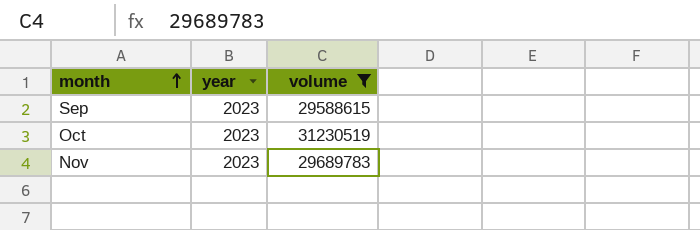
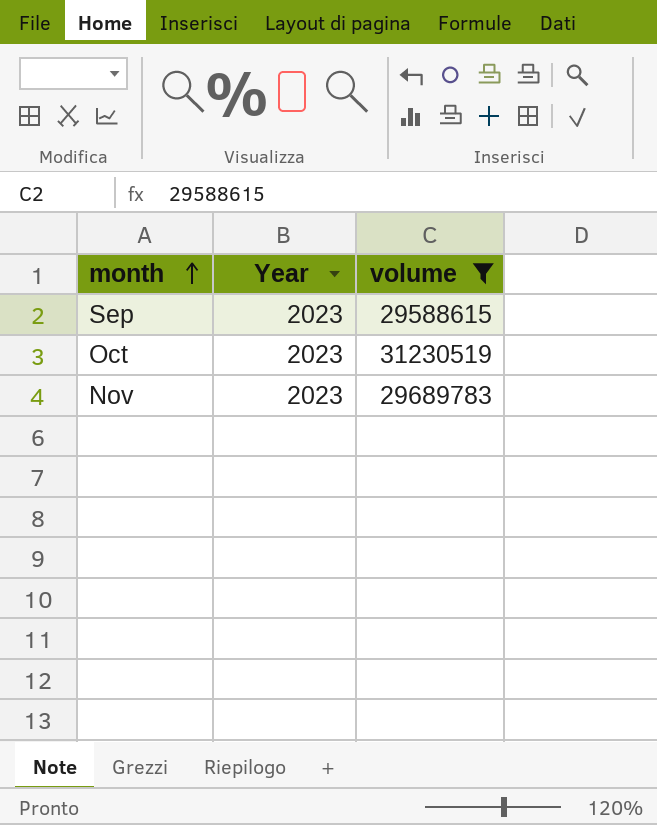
column name: year -> Year

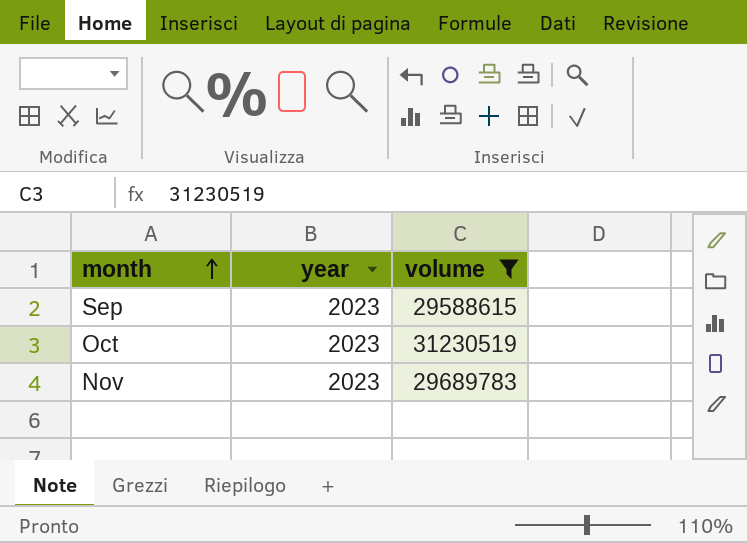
column name: Year -> year

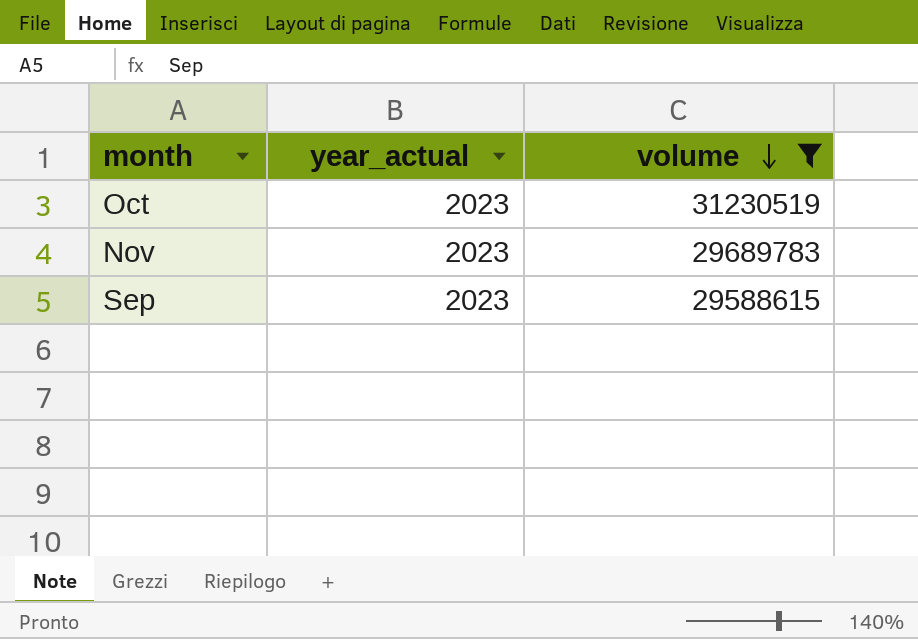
row order: month ascending -> volume descending
column name: year -> year_actual

